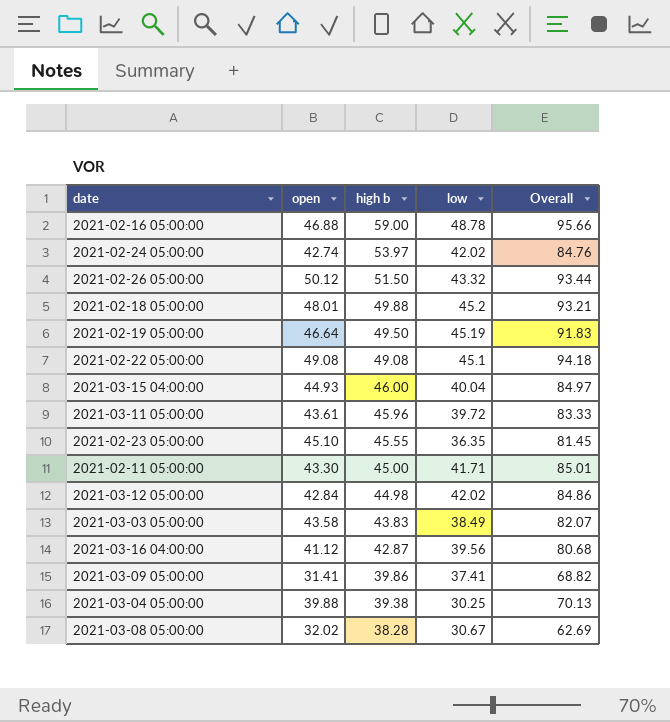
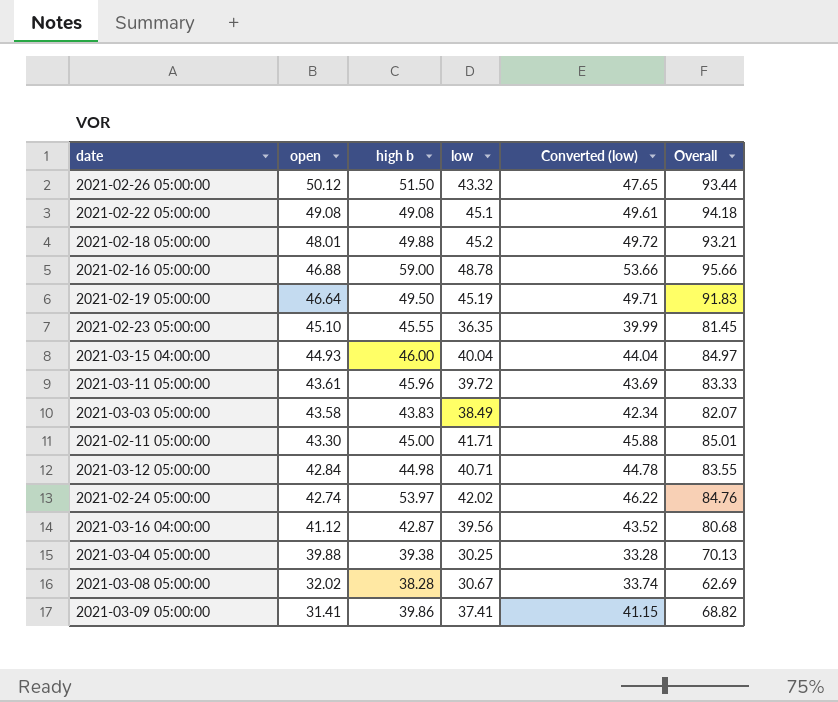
row order: high b descending -> open descending
column Converted (low) | formula: none -> [low] * 1.1
2021-03-12 05:00:00 | low: 42.02 -> 40.71
2021-03-12 05:00:00 | Overall: 84.86 -> 83.55

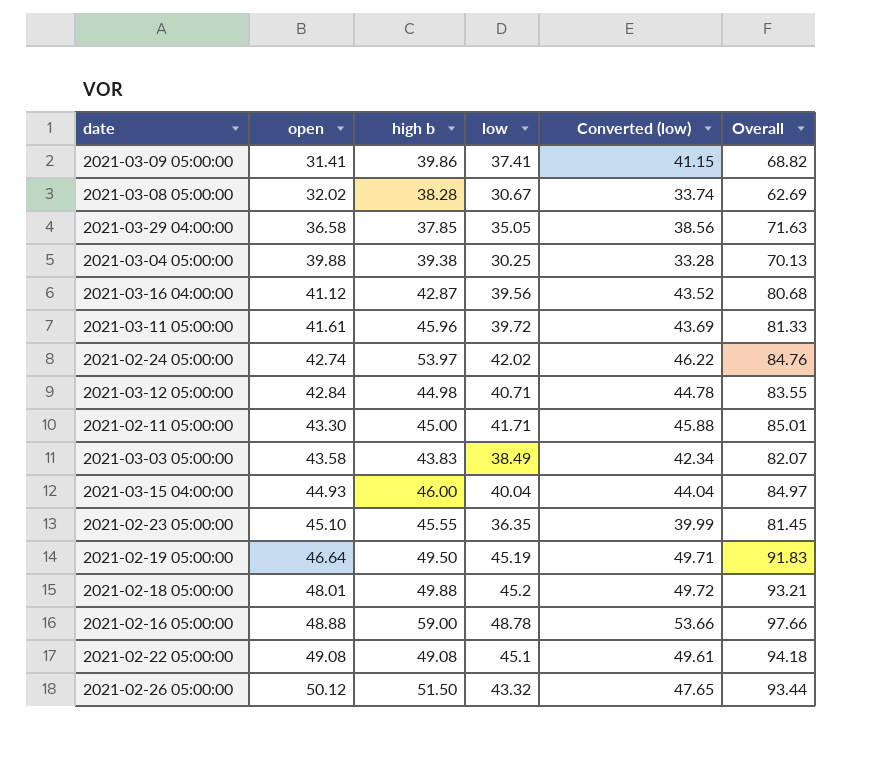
row order: open descending -> open ascending
row 2021-03-29 04:00:00: none -> 36.58 | 37.85 | 35.05 | 38.56 | 71.63
2021-03-11 05:00:00 | open: 43.61 -> 41.61
2021-03-11 05:00:00 | Overall: 83.33 -> 81.33
2021-02-16 05:00:00 | open: 46.88 -> 48.88
2021-02-16 05:00:00 | Overall: 95.66 -> 97.66

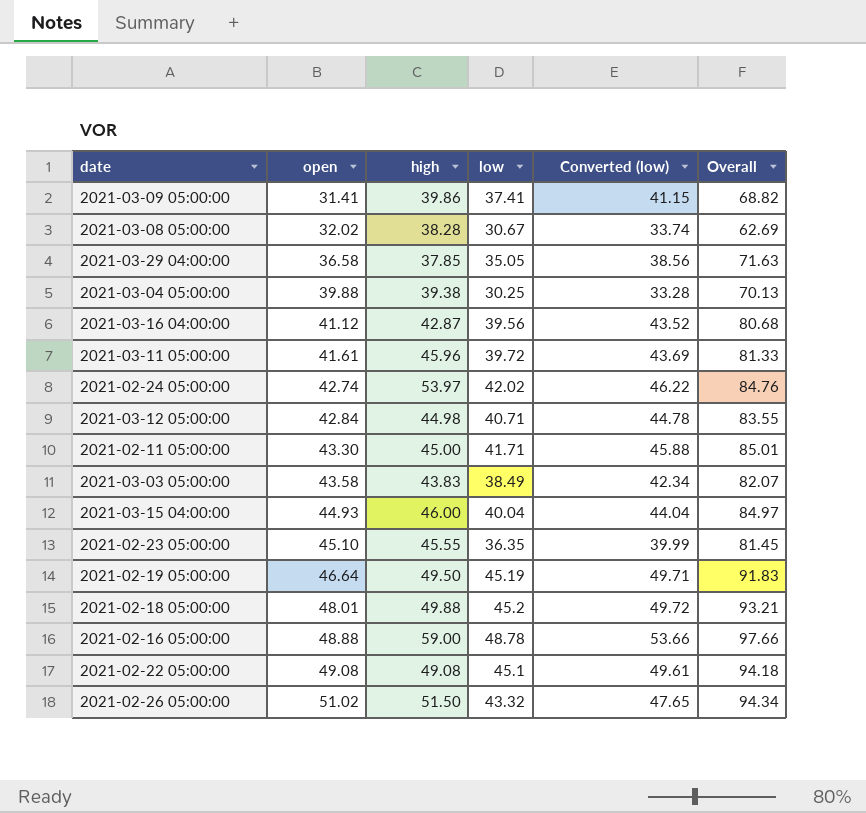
column name: high b -> high
2021-02-26 05:00:00 | open: 50.12 -> 51.02
2021-02-26 05:00:00 | Overall: 93.44 -> 94.34

